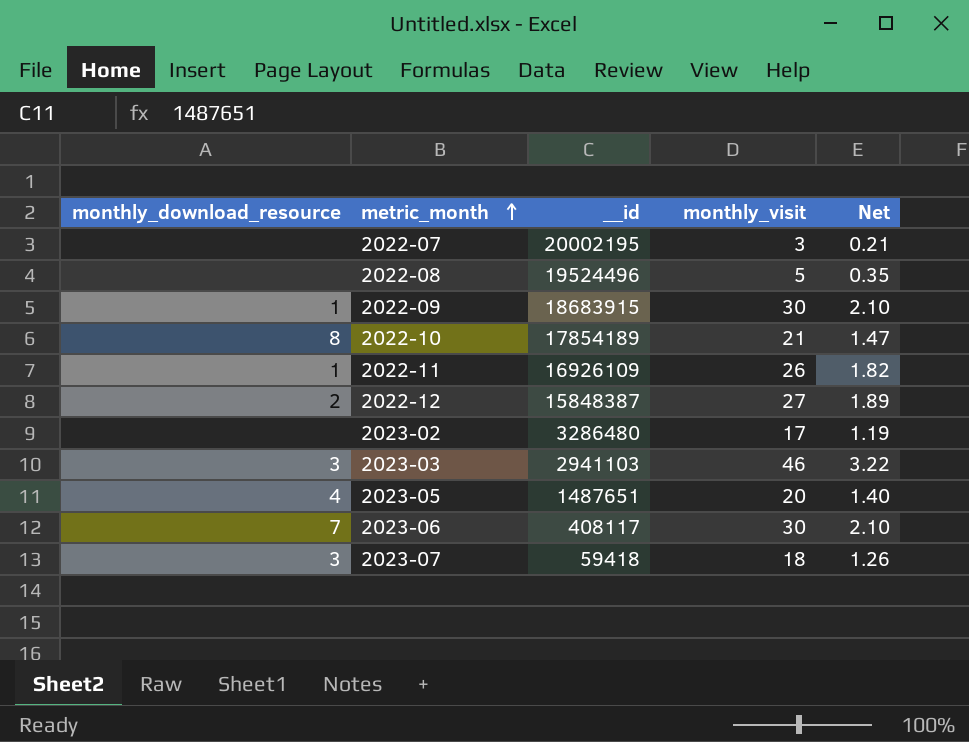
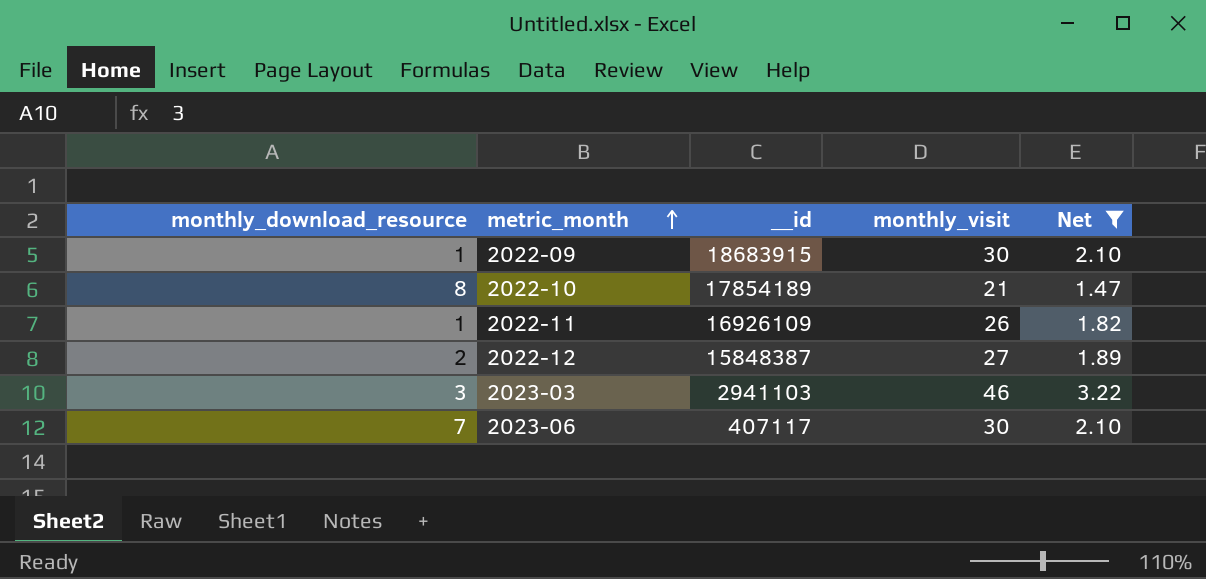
filter: none -> Net >= 1.47
2023-06 | __id: 408117 -> 407117

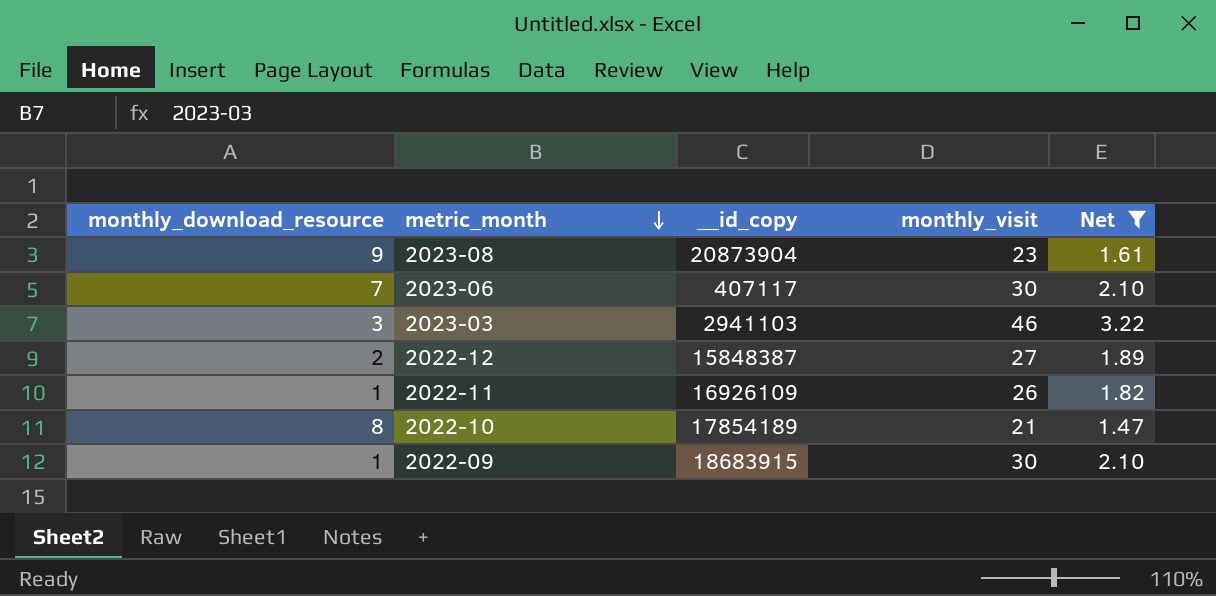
row order: metric_month ascending -> metric_month descending
column name: __id -> __id_copy
row 2023-08: none -> 9 | 20873904 | 23 | 1.61

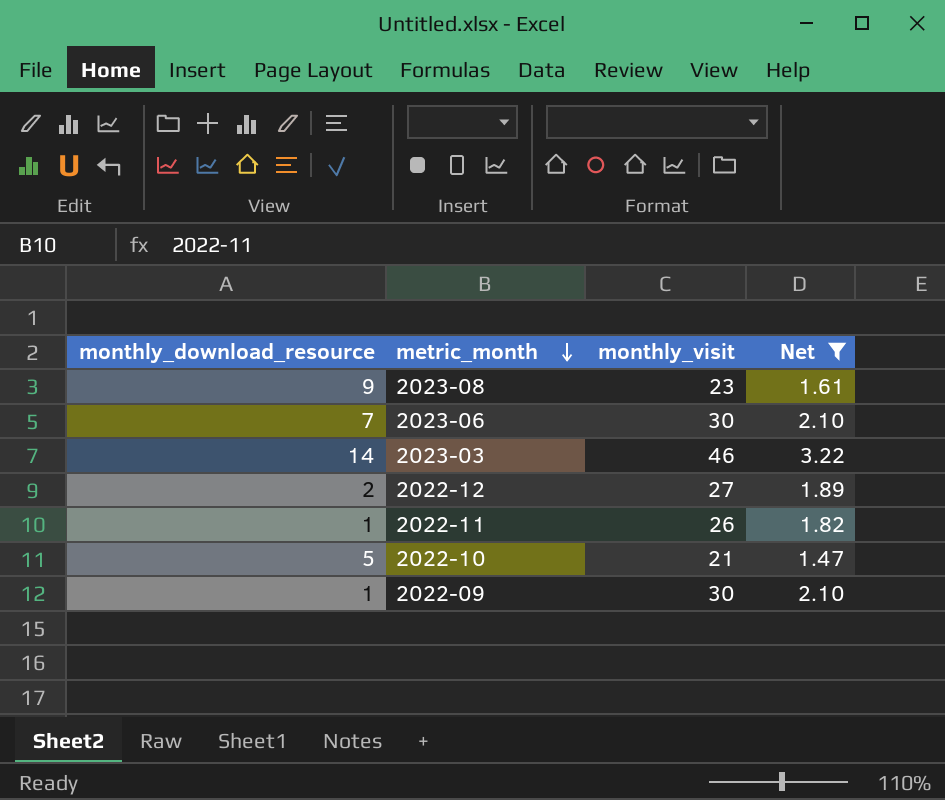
column __id_copy | position: 3 -> none
2023-03 | monthly_download_resource: 3 -> 14
2022-10 | monthly_download_resource: 8 -> 5

